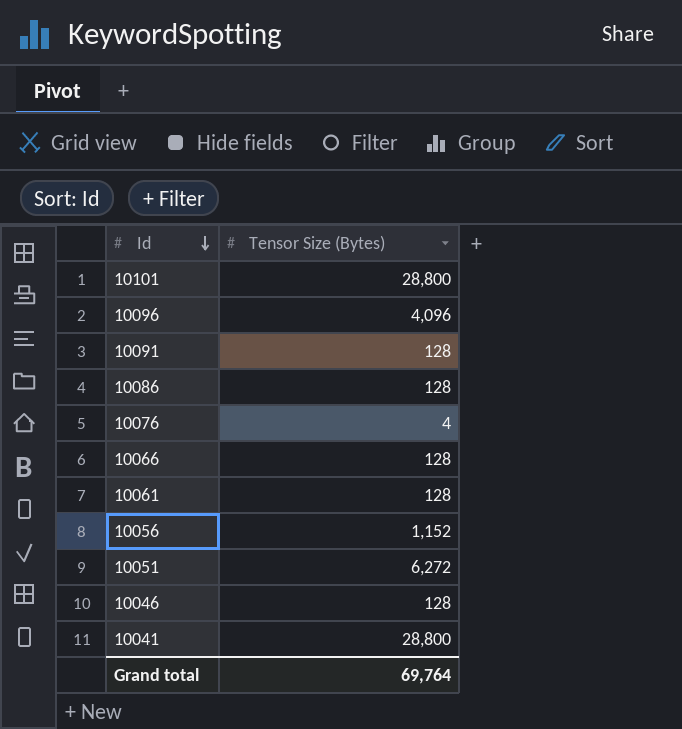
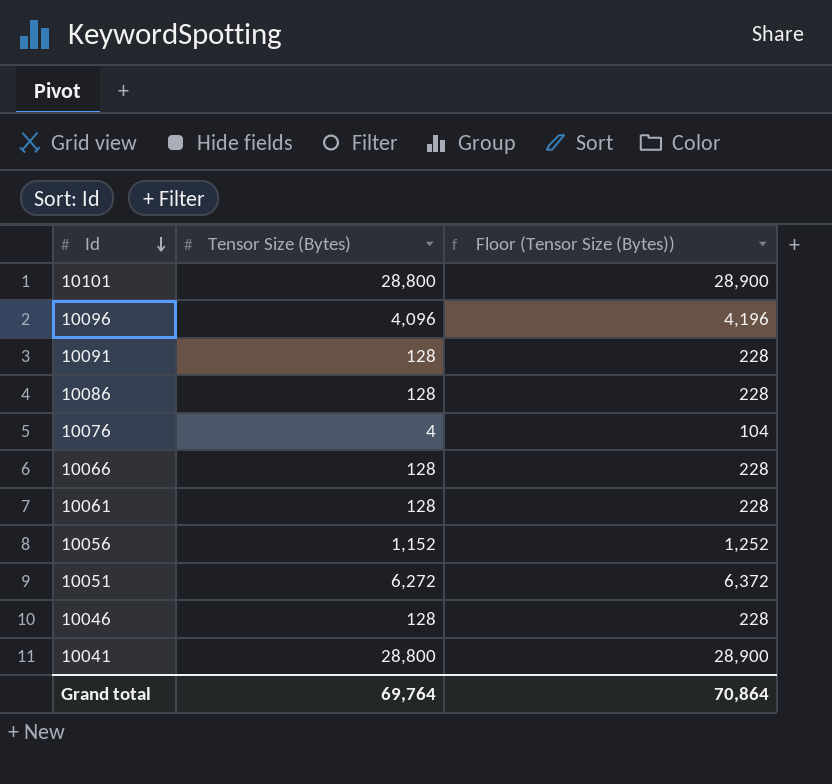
column Floor (Tensor Size (Bytes)) | formula: none -> [Tensor Size (Bytes)] + 100

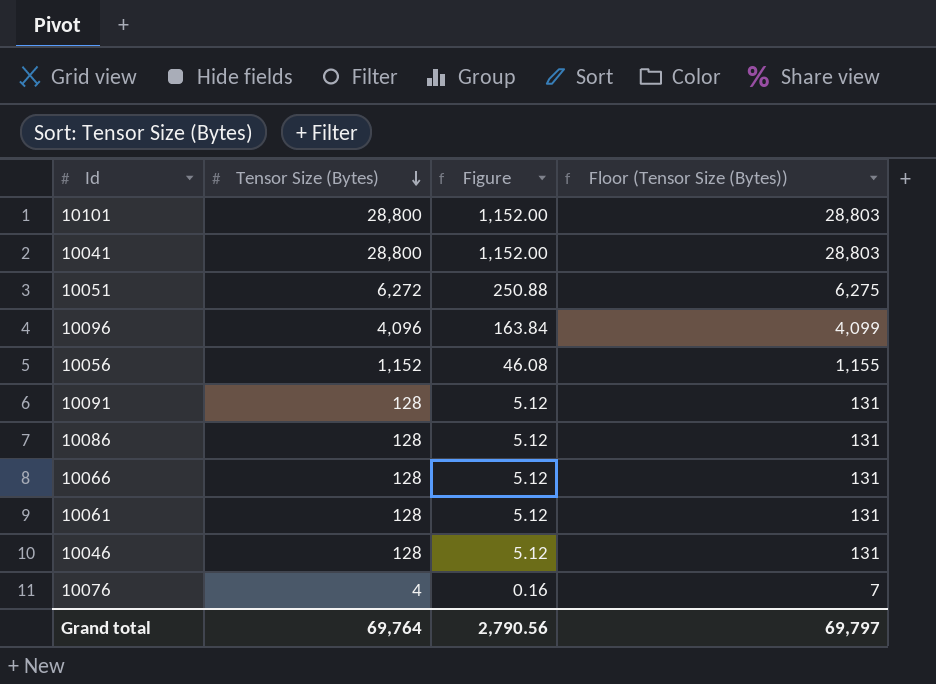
row order: Id descending -> Tensor Size (Bytes) descending
column Figure | formula: none -> [Tensor Size (Bytes)] * 0.04
column Floor (Tensor Size (Bytes)) | formula: [Tensor Size (Bytes)] + 100 -> [Tensor Size (Bytes)] + 3
Grand total | Floor (Tensor Size (Bytes)): 70,864 -> 69,797

